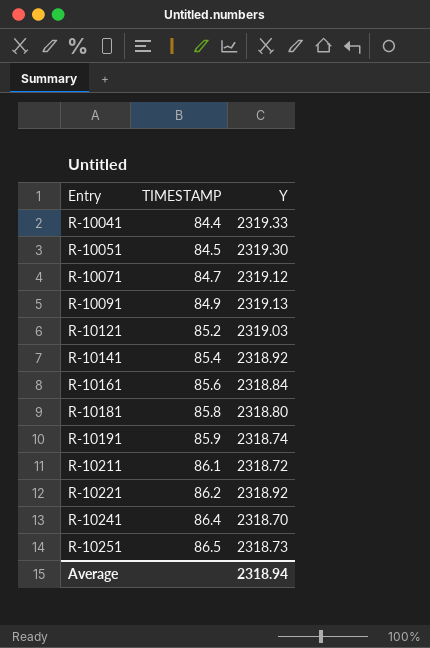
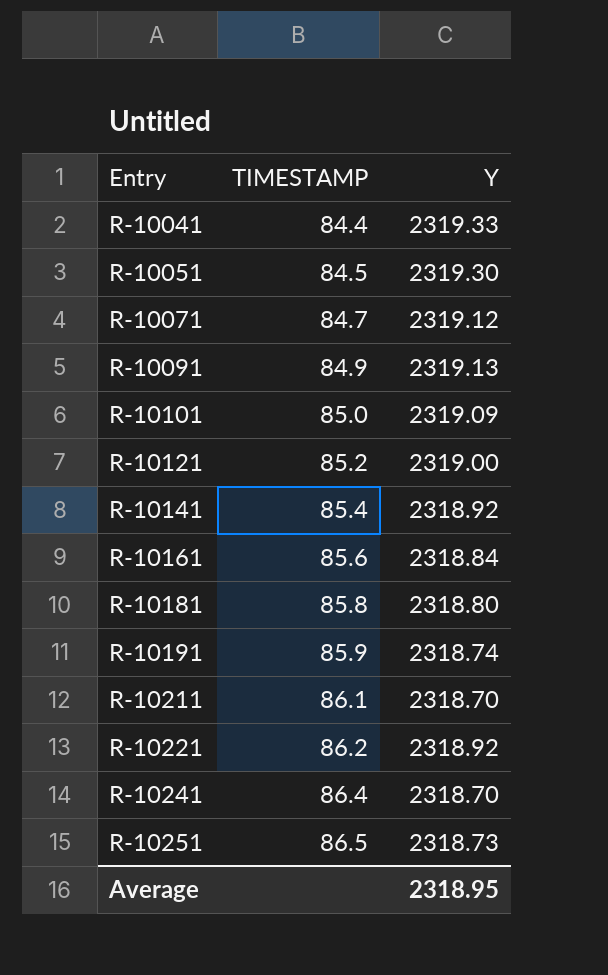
row R-10101: none -> 85.0 | 2319.09
R-10121 | Y: 2319.03 -> 2319.00
R-10211 | Y: 2318.72 -> 2318.70
Average | Y: 2318.94 -> 2318.95

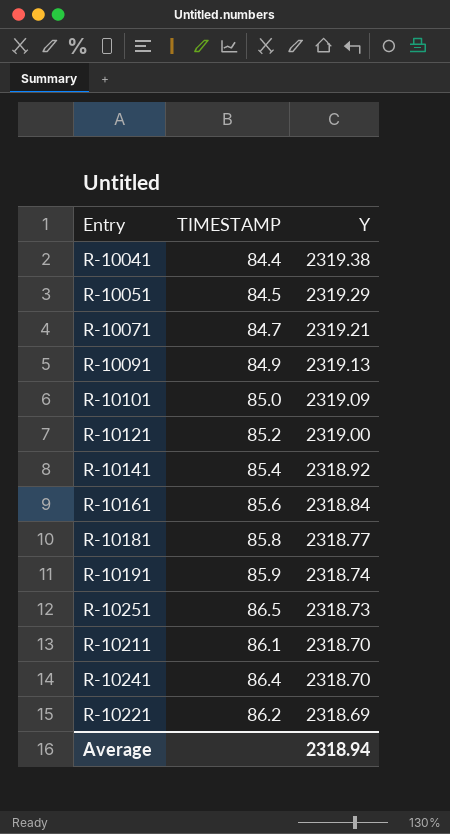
row order: Entry ascending -> Y descending
R-10041 | Y: 2319.33 -> 2319.38
R-10051 | Y: 2319.30 -> 2319.29
R-10071 | Y: 2319.12 -> 2319.21
R-10181 | Y: 2318.80 -> 2318.77
R-10221 | Y: 2318.92 -> 2318.69
Average | Y: 2318.95 -> 2318.94

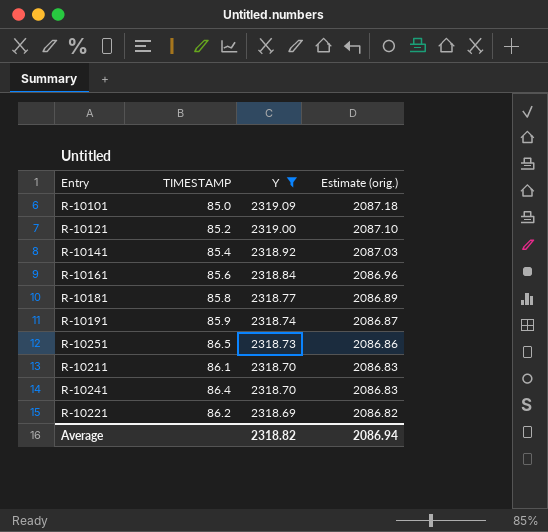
filter: none -> Y <= 2319.09
column Estimate (orig.) | formula: none -> [Y] * 0.9
Average | Y: 2318.94 -> 2318.82

